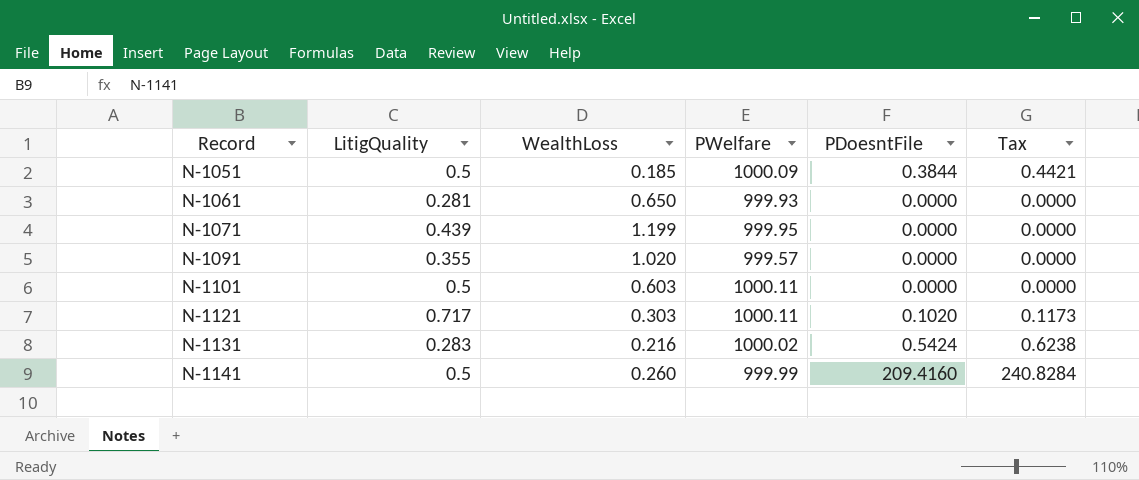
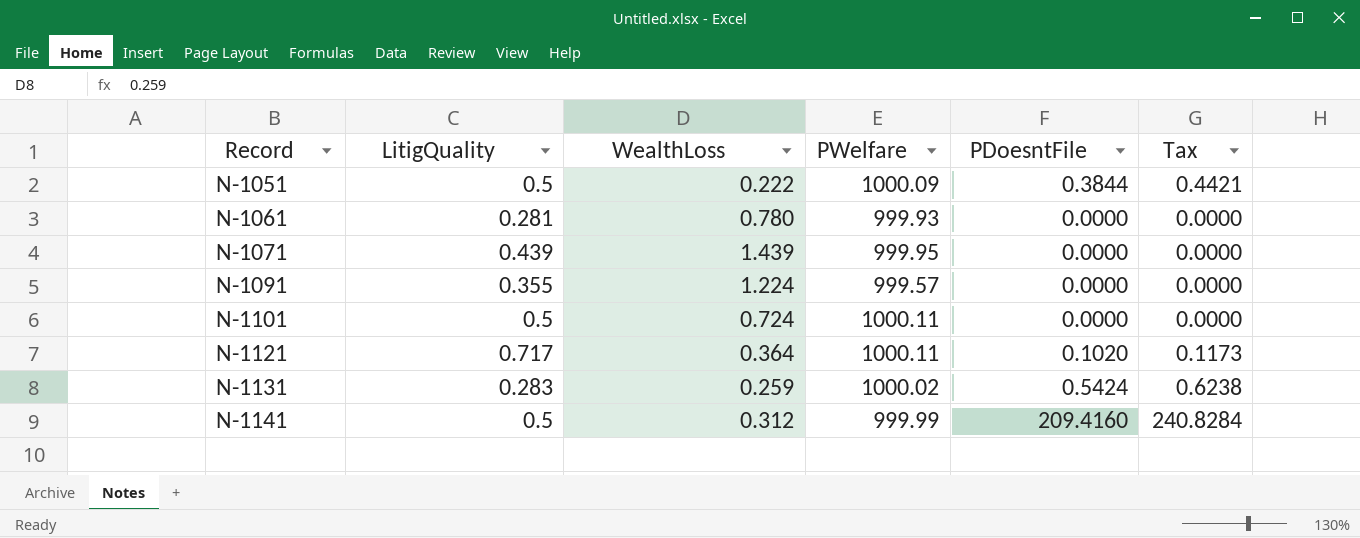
N-1051 | WealthLoss: 0.185 -> 0.222
N-1061 | WealthLoss: 0.650 -> 0.780
N-1071 | WealthLoss: 1.199 -> 1.439
N-1091 | WealthLoss: 1.020 -> 1.224
N-1101 | WealthLoss: 0.603 -> 0.724
N-1121 | WealthLoss: 0.303 -> 0.364
N-1131 | WealthLoss: 0.216 -> 0.259
N-1141 | WealthLoss: 0.260 -> 0.312

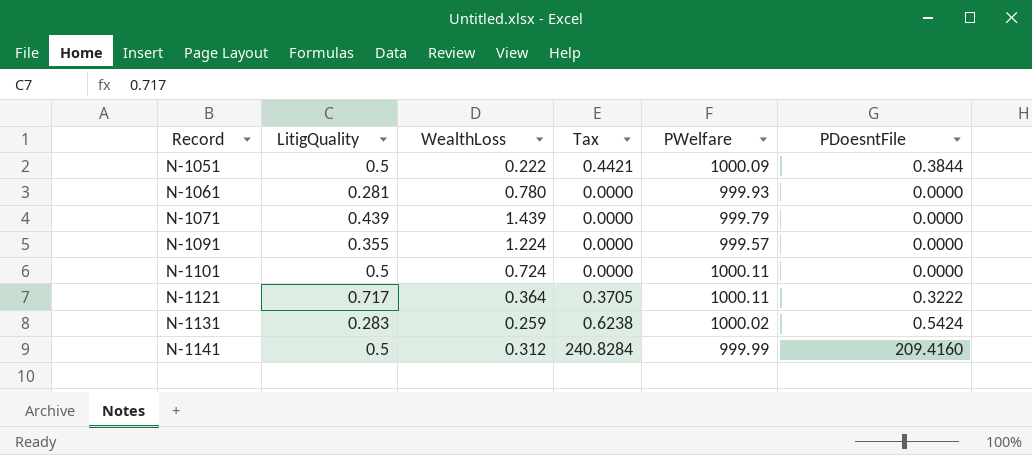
column Tax | position: 6 -> 4
N-1071 | PWelfare: 999.95 -> 999.79
N-1121 | Tax: 0.1173 -> 0.3705
N-1121 | PDoesntFile: 0.1020 -> 0.3222

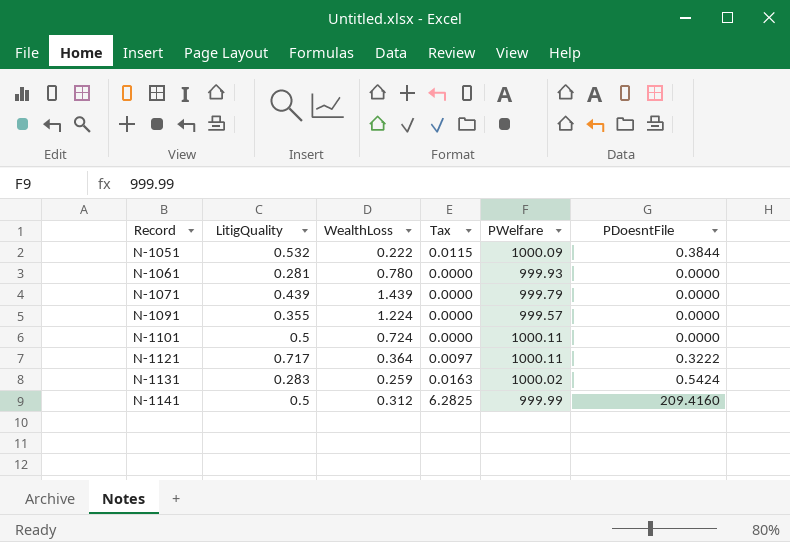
column Tax | formula: [PDoesntFile] * 1.15 -> [PDoesntFile] * 0.03
N-1051 | LitigQuality: 0.5 -> 0.532

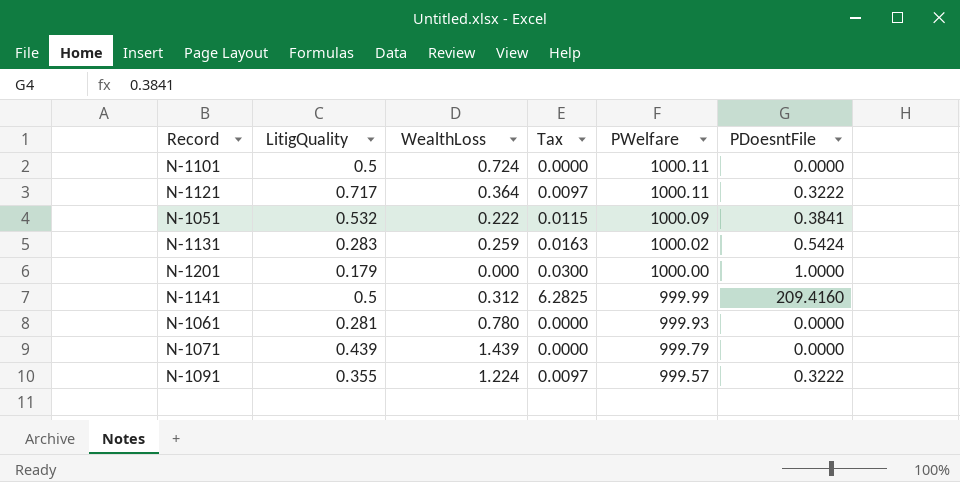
row order: Record ascending -> PWelfare descending
N-1051 | PDoesntFile: 0.3844 -> 0.3841
row N-1201: none -> 0.179 | 0.000 | 0.0300 | 1000.00 | 1.0000
N-1091 | Tax: 0.0000 -> 0.0097
N-1091 | PDoesntFile: 0.0000 -> 0.3222

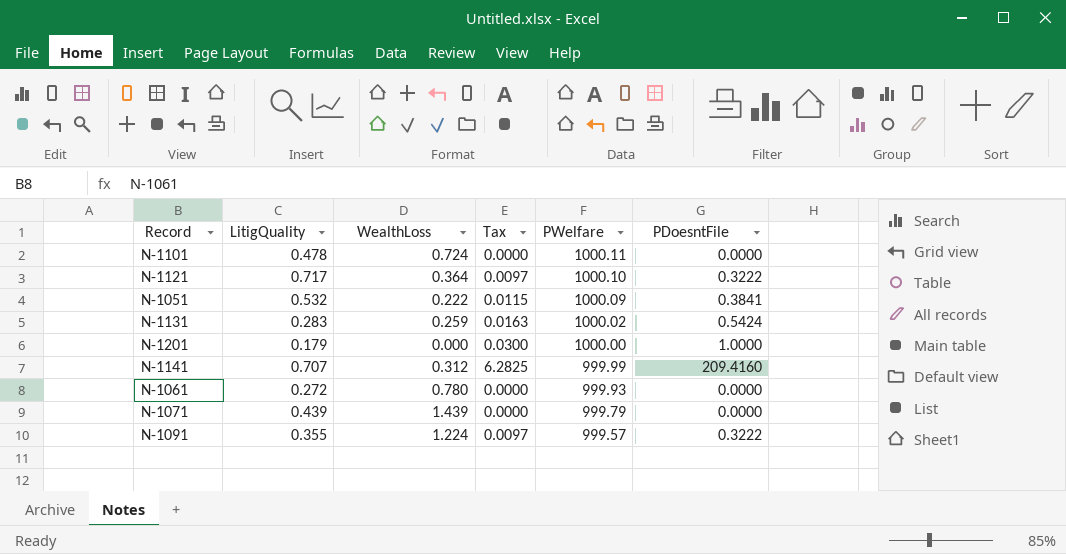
N-1101 | LitigQuality: 0.5 -> 0.478
N-1121 | PWelfare: 1000.11 -> 1000.10
N-1141 | LitigQuality: 0.5 -> 0.707
N-1061 | LitigQuality: 0.281 -> 0.272

